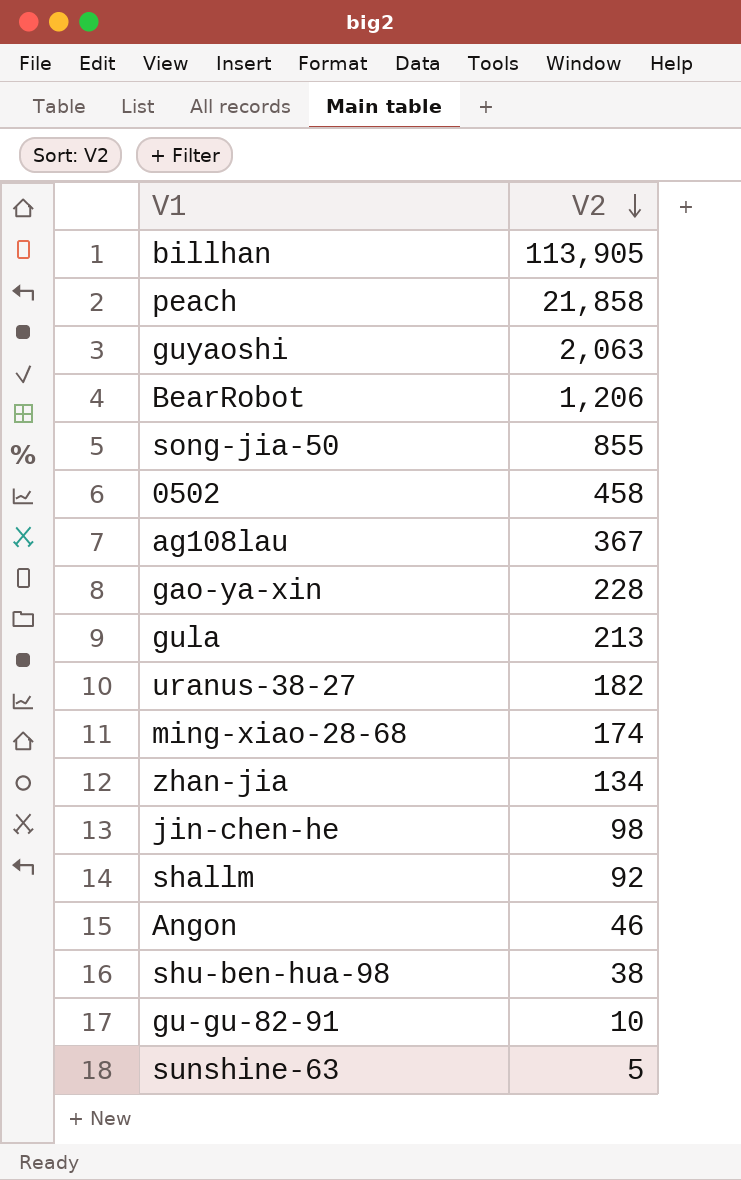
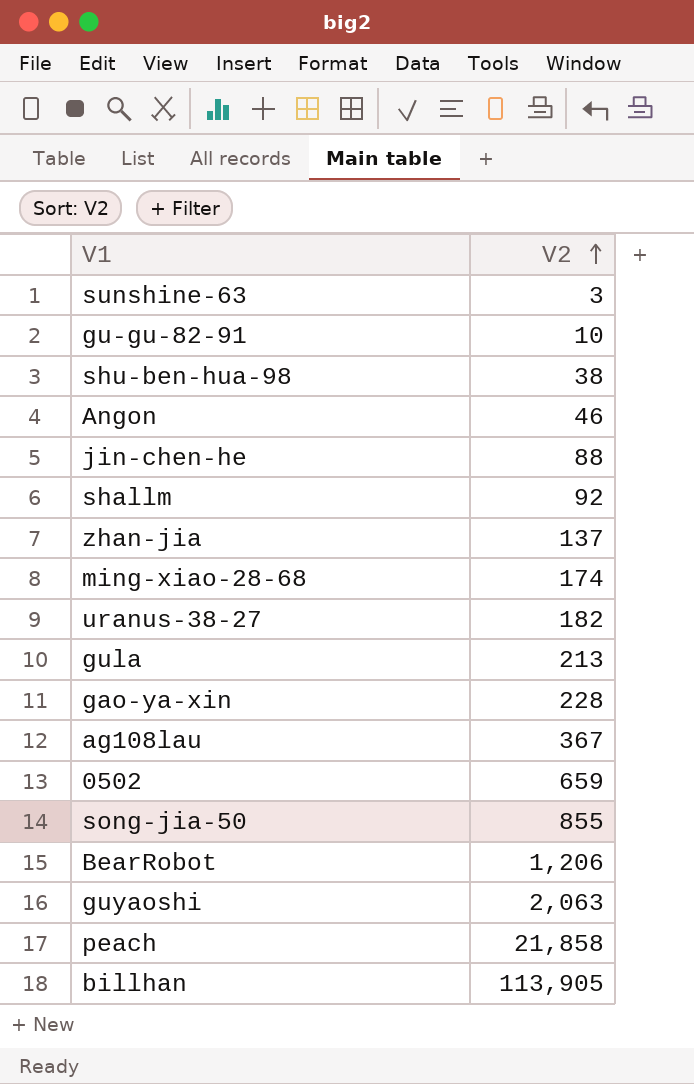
row order: V2 descending -> V2 ascending
sunshine-63 | V2: 5 -> 3
jin-chen-he | V2: 98 -> 88
zhan-jia | V2: 134 -> 137
0502 | V2: 458 -> 659

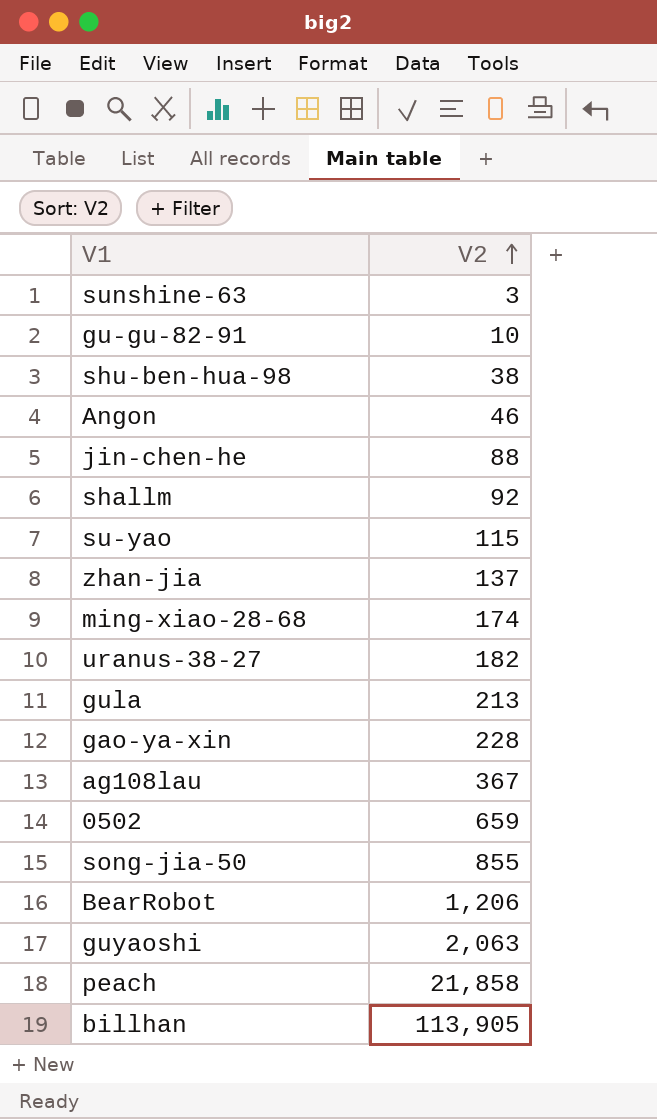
row su-yao: none -> 115

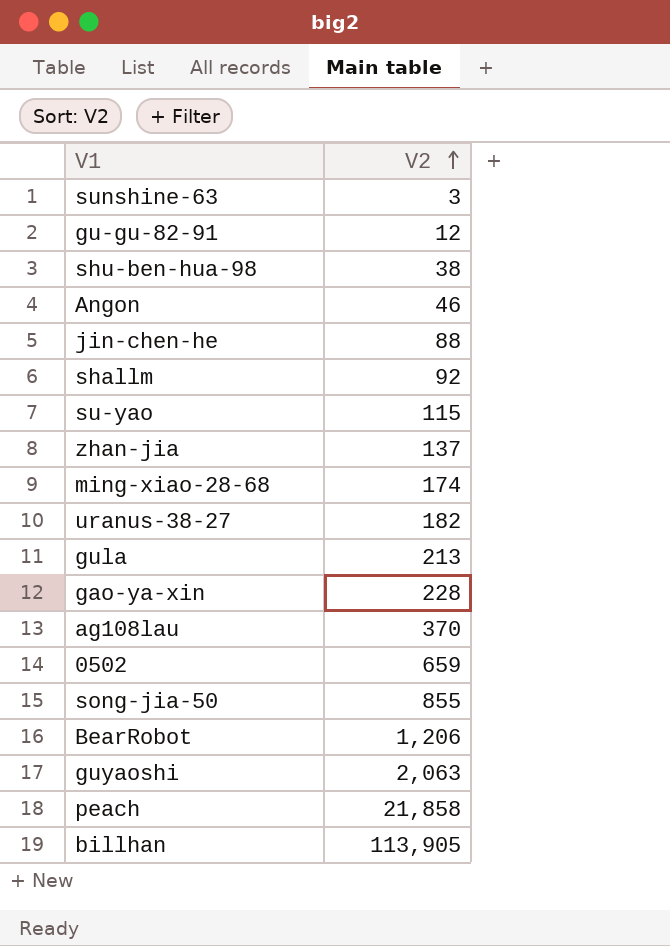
gu-gu-82-91 | V2: 10 -> 12
ag108lau | V2: 367 -> 370

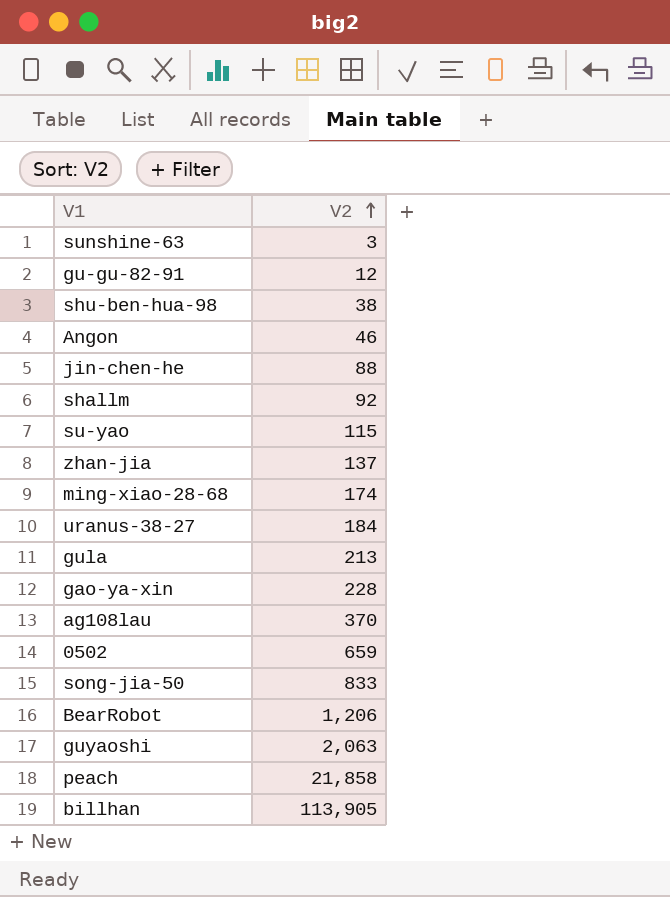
uranus-38-27 | V2: 182 -> 184
song-jia-50 | V2: 855 -> 833

